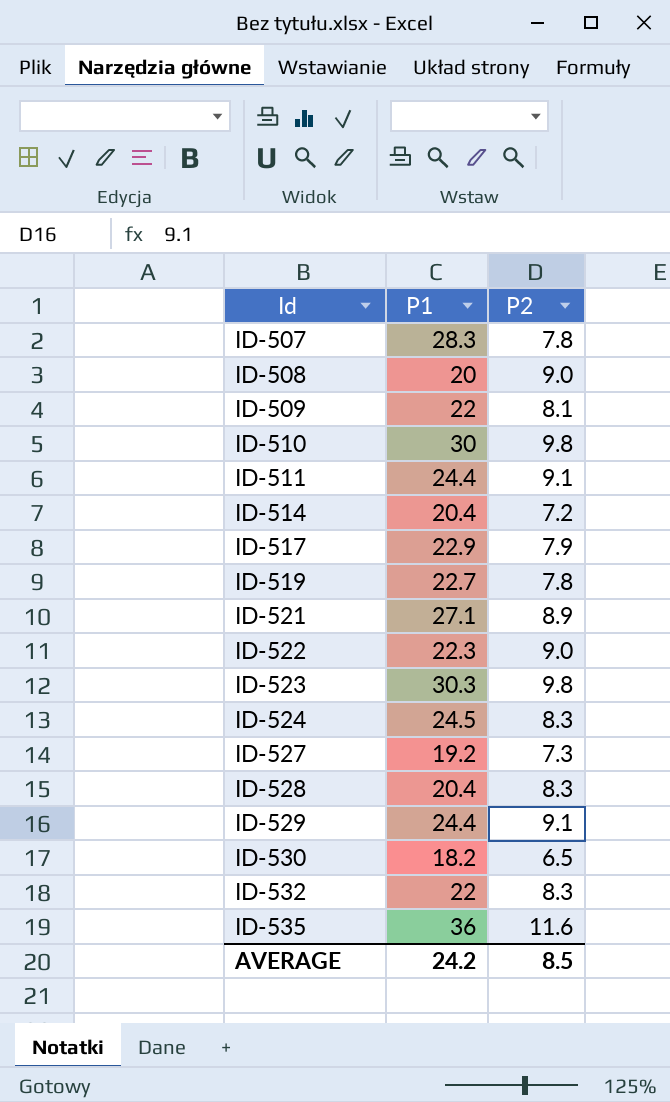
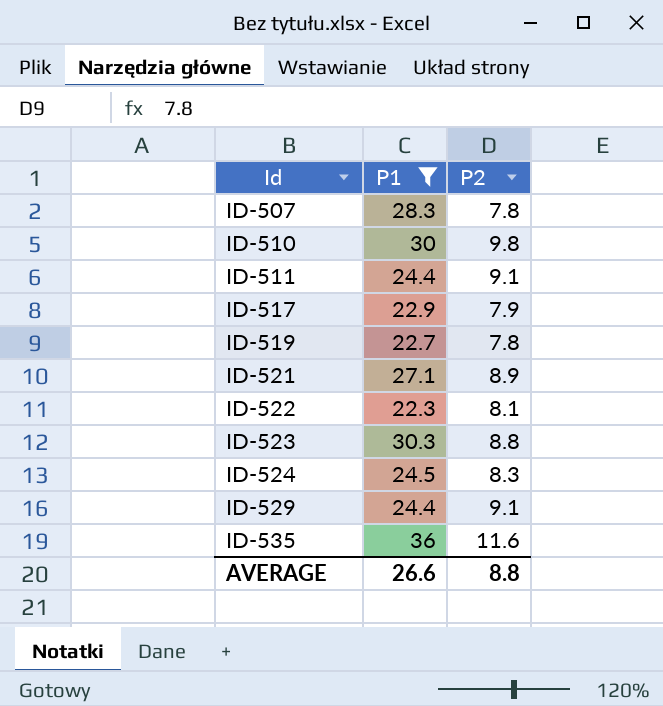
filter: none -> P1 >= 22.3
ID-522 | P2: 9.0 -> 8.1
ID-523 | P2: 9.8 -> 8.8
AVERAGE | P1: 24.2 -> 26.6
AVERAGE | P2: 8.5 -> 8.8

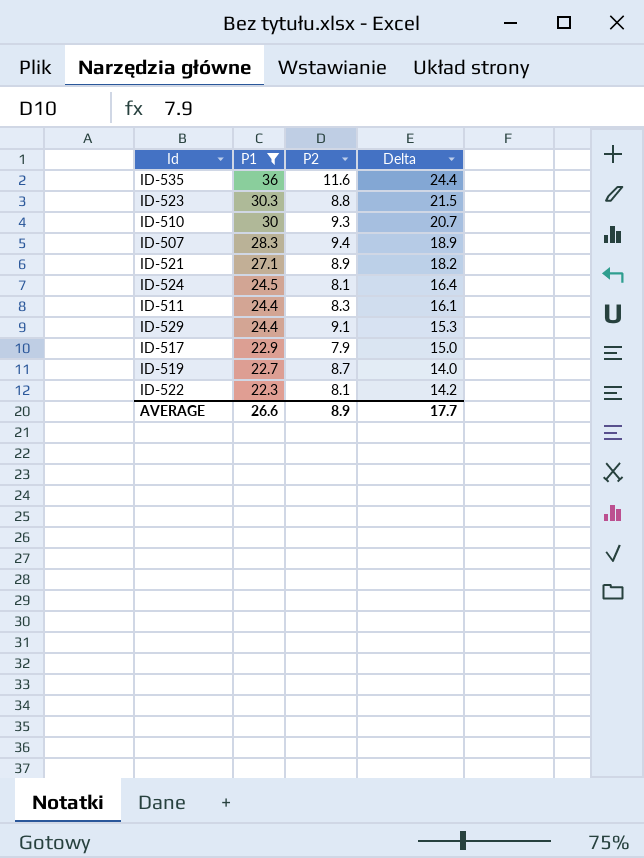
row order: Id ascending -> P1 descending
column Delta | formula: none -> [P1] - [P2]
ID-510 | P2: 9.8 -> 9.3
ID-507 | P2: 7.8 -> 9.4
ID-524 | P2: 8.3 -> 8.1
ID-511 | P2: 9.1 -> 8.3
ID-519 | P2: 7.8 -> 8.7
AVERAGE | P2: 8.8 -> 8.9

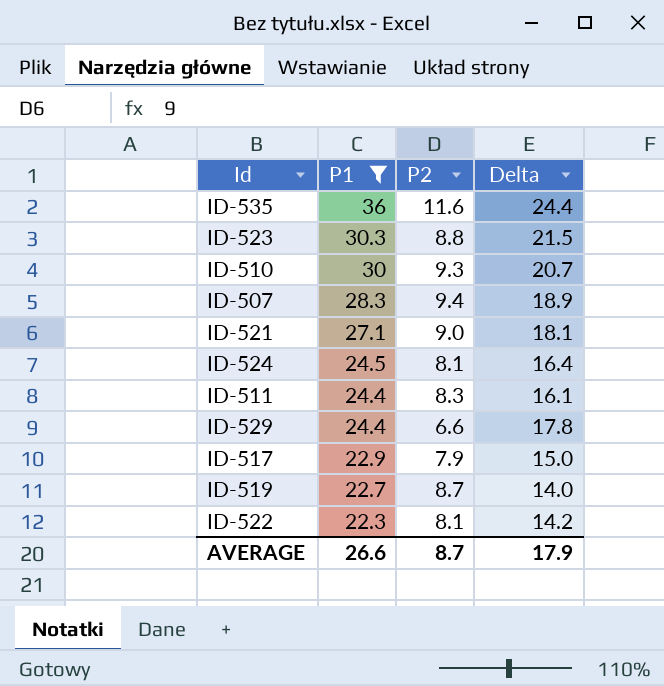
ID-521 | P2: 8.9 -> 9.0
ID-521 | Delta: 18.2 -> 18.1
ID-529 | P2: 9.1 -> 6.6
ID-529 | Delta: 15.3 -> 17.8
AVERAGE | P2: 8.9 -> 8.7
AVERAGE | Delta: 17.7 -> 17.9

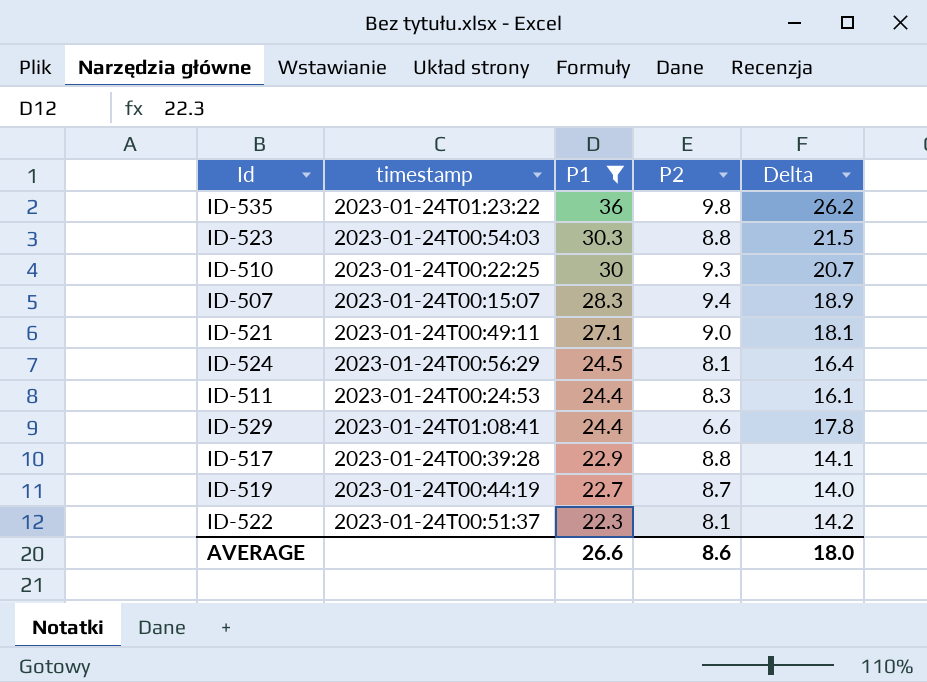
column timestamp | position: none -> 2
ID-535 | P2: 11.6 -> 9.8
ID-535 | Delta: 24.4 -> 26.2
ID-517 | P2: 7.9 -> 8.8
ID-517 | Delta: 15.0 -> 14.1
AVERAGE | P2: 8.7 -> 8.6
AVERAGE | Delta: 17.9 -> 18.0

